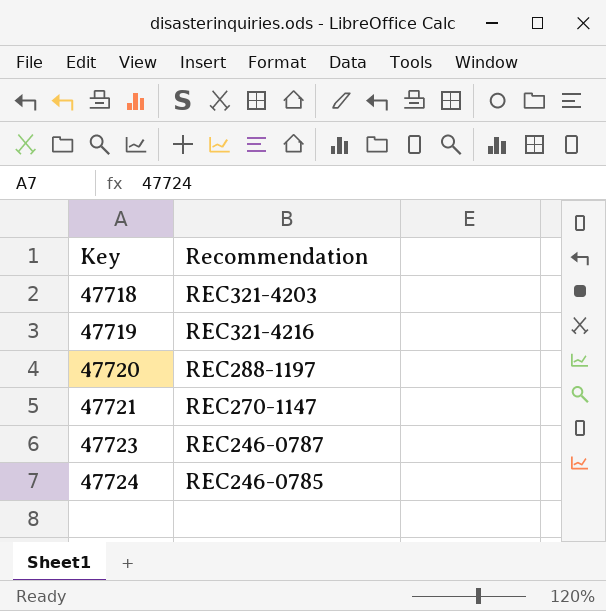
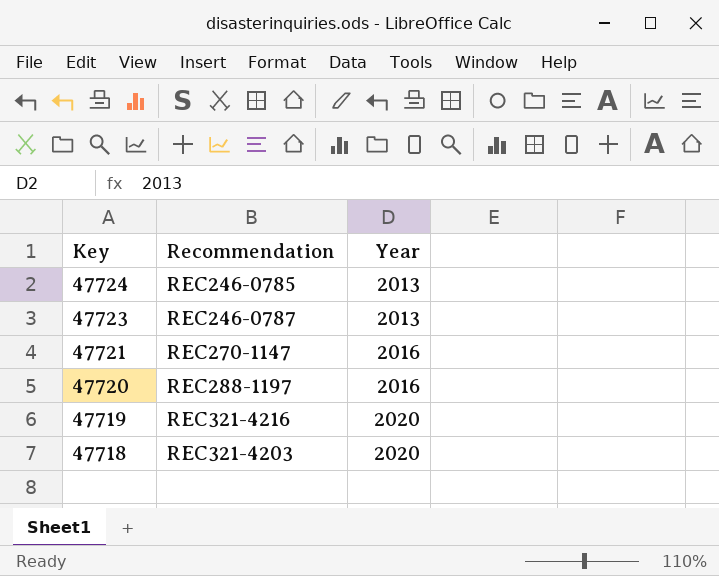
row order: Key ascending -> Key descending
column Year | position: none -> 3

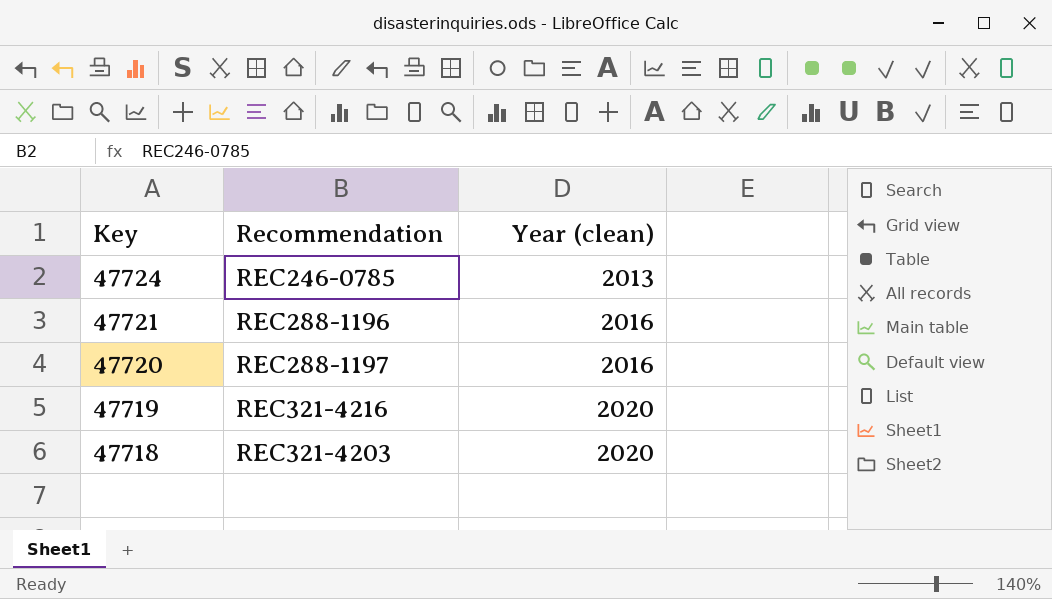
column name: Year -> Year (clean)
row 47723: REC246-0787 | 2013 -> none
47721 | Recommendation: REC270-1147 -> REC288-1196

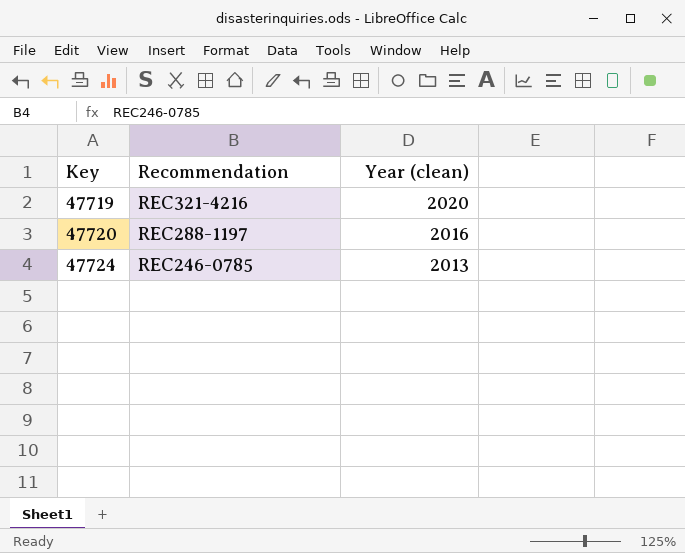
row order: Key descending -> Key ascending
row 47721: REC288-1196 | 2016 -> none
row 47718: REC321-4203 | 2020 -> none

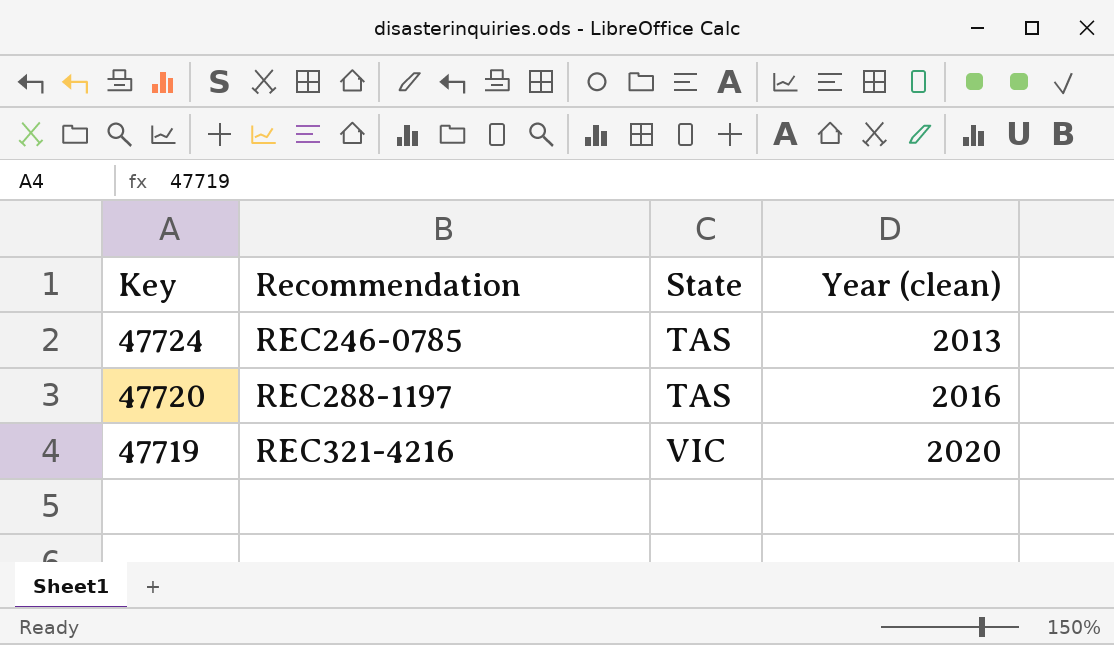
row order: Key ascending -> Key descending
column State | position: none -> 3

